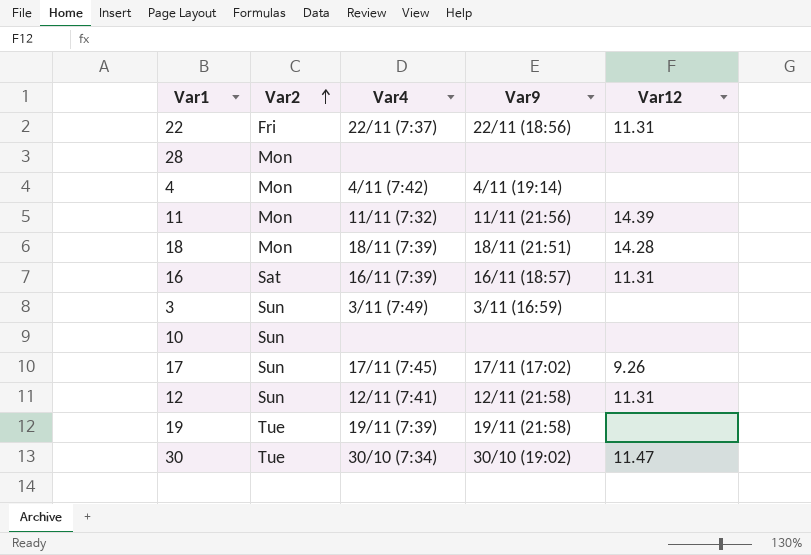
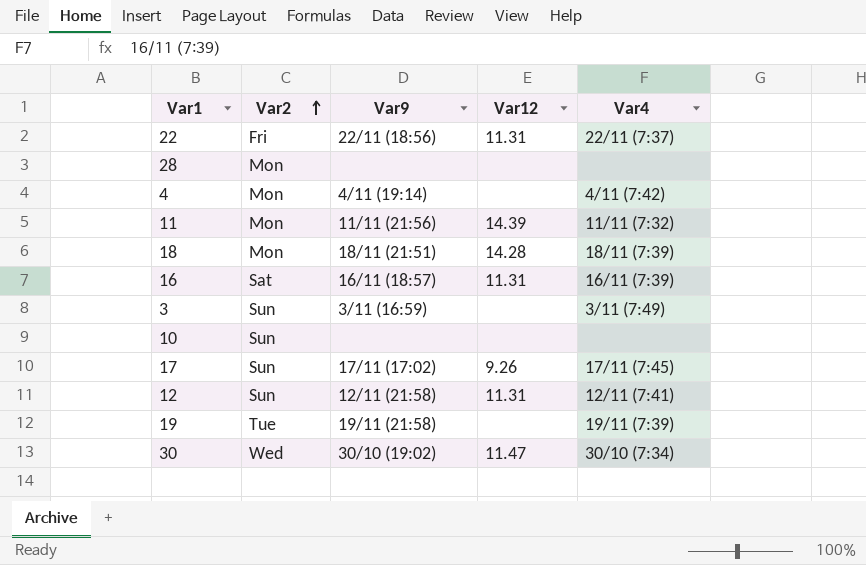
column Var4 | position: 3 -> 5
30 | Var2: Tue -> Wed

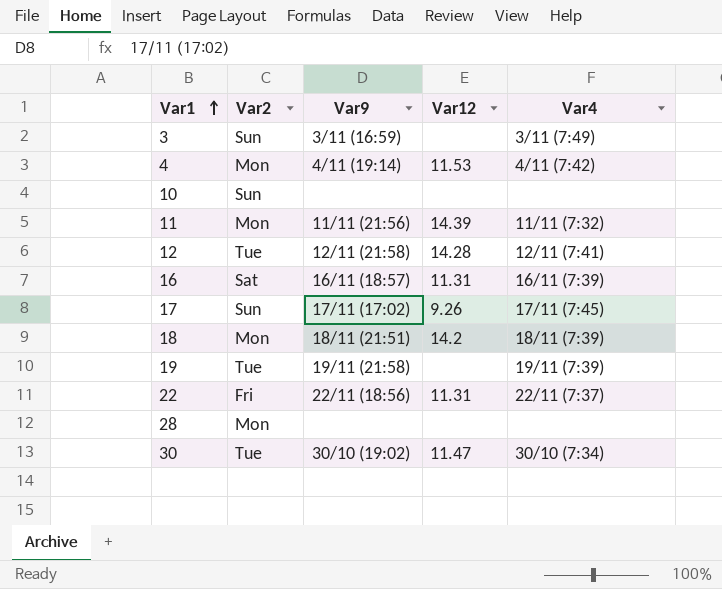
row order: Var2 ascending -> Var1 ascending
4 | Var12: none -> 11.53
12 | Var2: Sun -> Tue
12 | Var12: 11.31 -> 14.28
18 | Var12: 14.28 -> 14.2
30 | Var2: Wed -> Tue

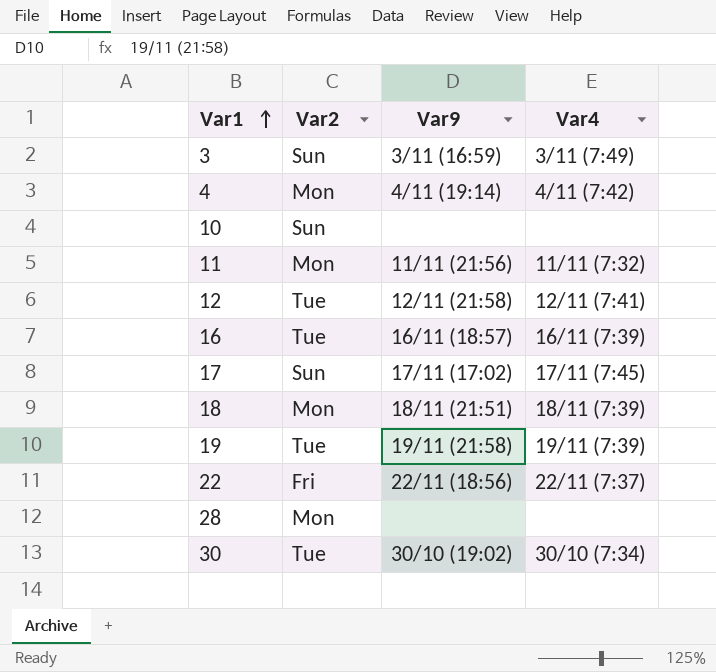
column Var12 | position: 4 -> none
16 | Var2: Sat -> Tue

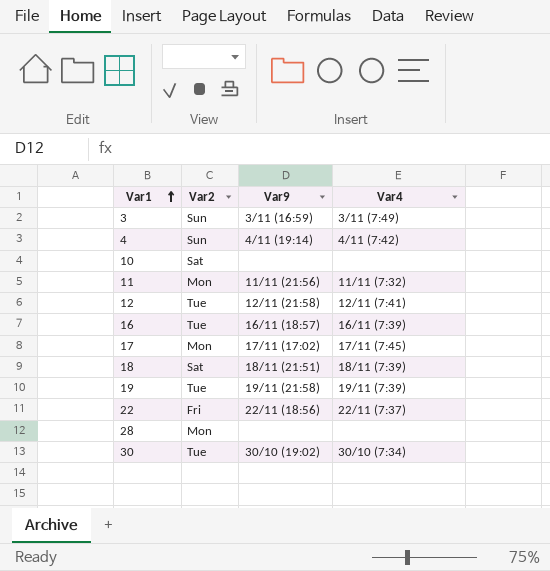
4 | Var2: Mon -> Sun
10 | Var2: Sun -> Sat
17 | Var2: Sun -> Mon
18 | Var2: Mon -> Sat

